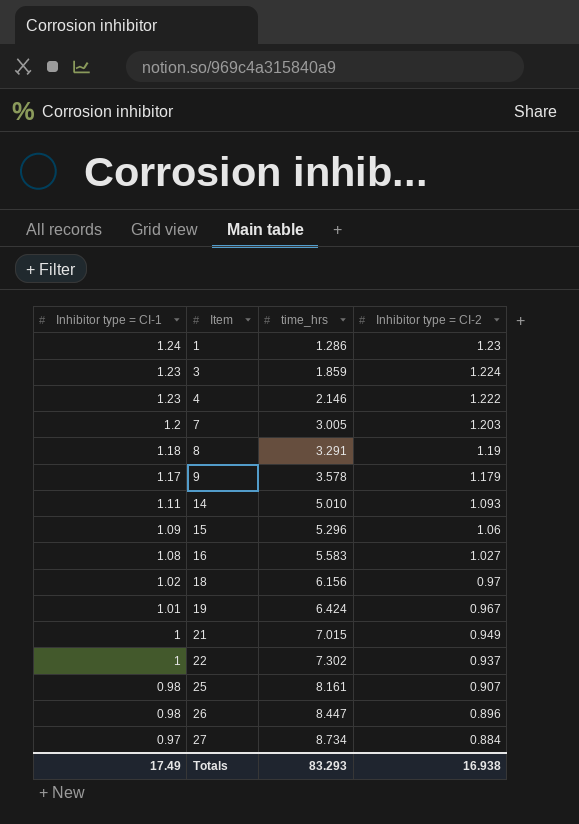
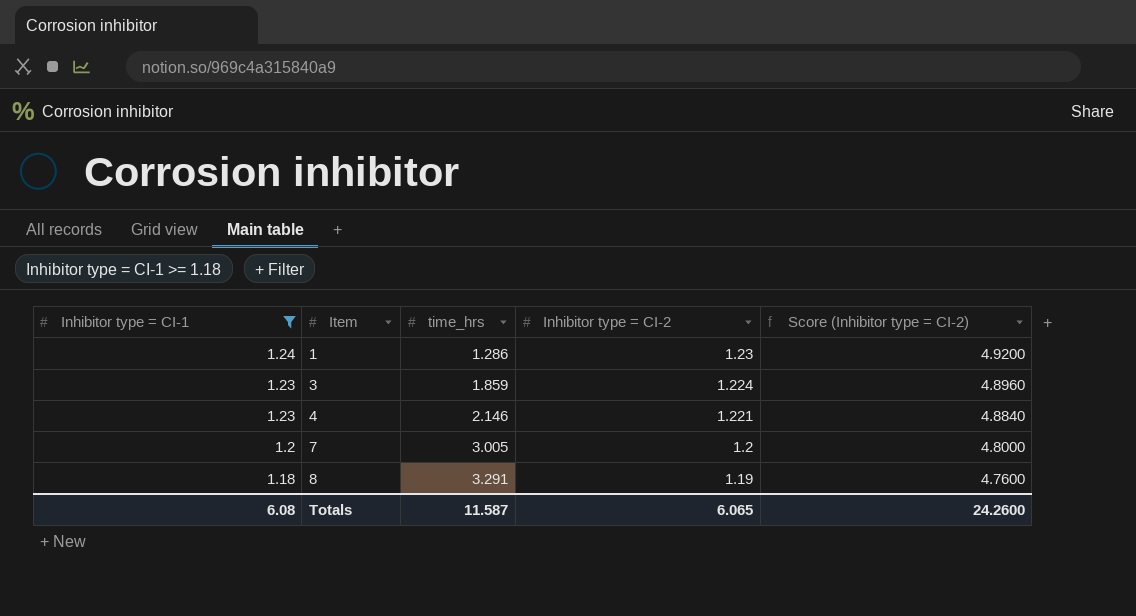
filter: none -> Inhibitor type = CI-1 >= 1.18
column Score (Inhibitor type = CI-2) | formula: none -> [Inhibitor type = CI-2] * 4
4 | Inhibitor type = CI-2: 1.222 -> 1.221
7 | Inhibitor type = CI-2: 1.203 -> 1.2
Totals | Inhibitor type = CI-1: 17.49 -> 6.08
Totals | time_hrs: 83.293 -> 11.587
Totals | Inhibitor type = CI-2: 16.938 -> 6.065

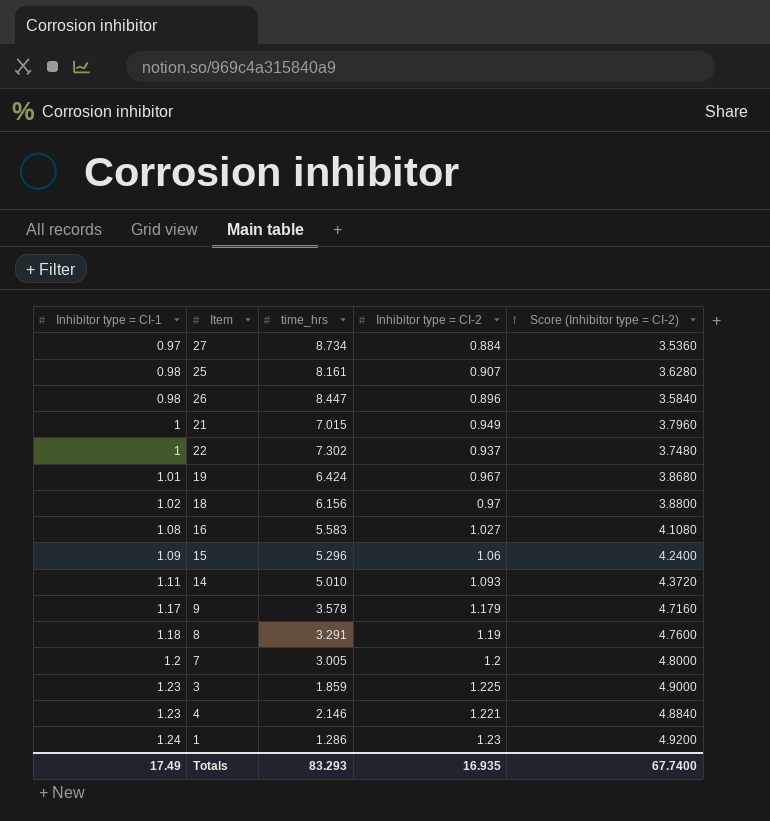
filter: Inhibitor type = CI-1 >= 1.18 -> none
row order: Inhibitor type = CI-1 descending -> Inhibitor type = CI-1 ascending
3 | Inhibitor type = CI-2: 1.224 -> 1.225
3 | Score (Inhibitor type = CI-2): 4.8960 -> 4.9000
Totals | Inhibitor type = CI-1: 6.08 -> 17.49
Totals | time_hrs: 11.587 -> 83.293
Totals | Inhibitor type = CI-2: 6.065 -> 16.935
Totals | Score (Inhibitor type = CI-2): 24.2600 -> 67.7400

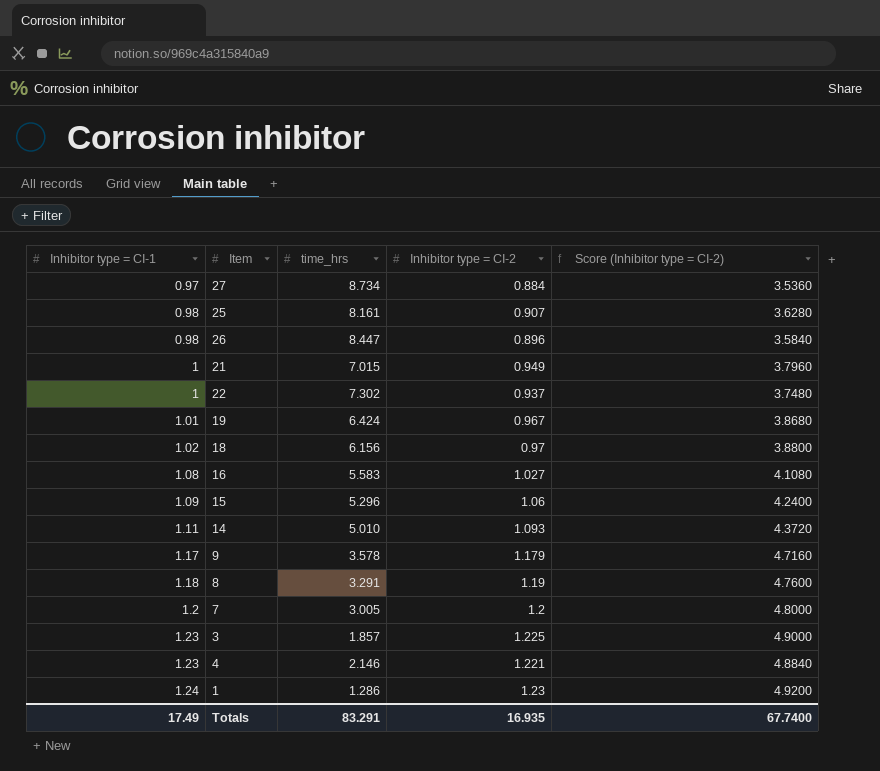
3 | time_hrs: 1.859 -> 1.857
Totals | time_hrs: 83.293 -> 83.291

